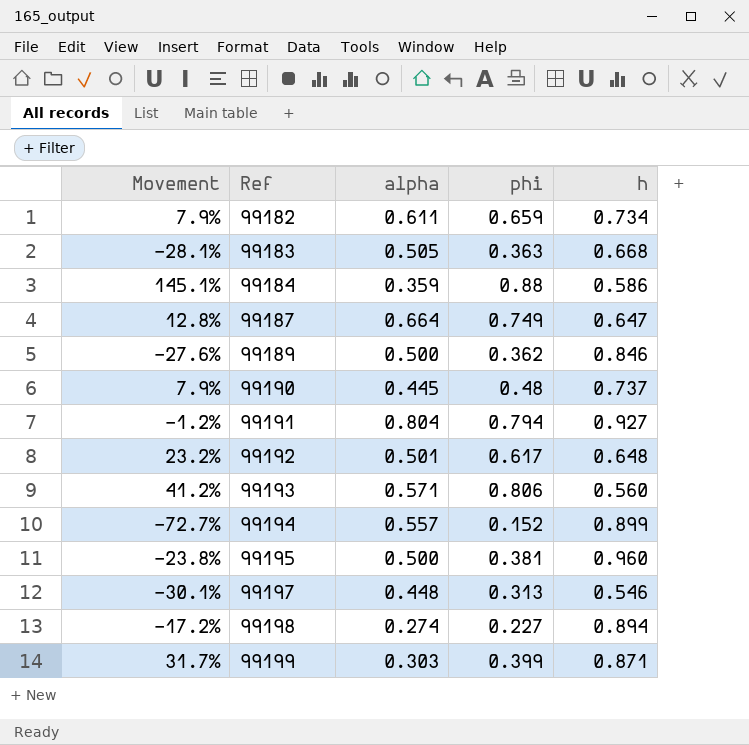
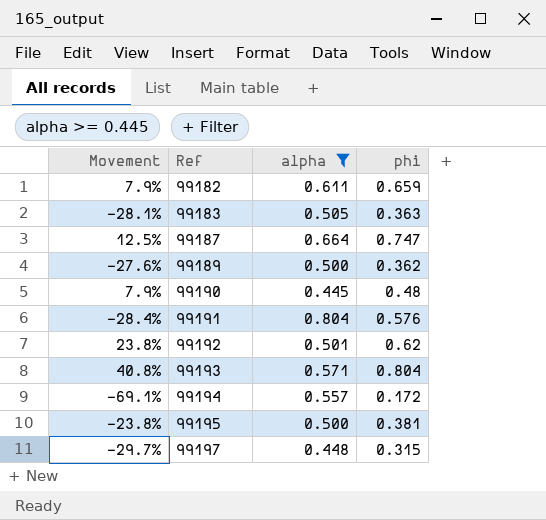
filter: none -> alpha >= 0.445
column h | position: 5 -> none
99187 | Movement: 12.8% -> 12.5%
99187 | phi: 0.749 -> 0.747
99191 | Movement: -1.2% -> -28.4%
99191 | phi: 0.794 -> 0.576
99192 | Movement: 23.2% -> 23.8%
99192 | phi: 0.617 -> 0.62
99193 | Movement: 41.2% -> 40.8%
99193 | phi: 0.806 -> 0.804
99194 | Movement: -72.7% -> -69.1%
99194 | phi: 0.152 -> 0.172
99197 | Movement: -30.1% -> -29.7%
99197 | phi: 0.313 -> 0.315

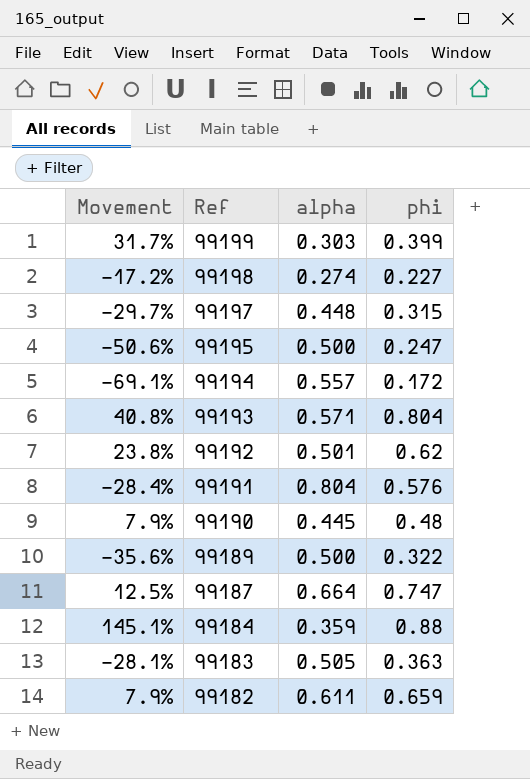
filter: alpha >= 0.445 -> none
row order: Ref ascending -> Ref descending
99195 | Movement: -23.8% -> -50.6%
99195 | phi: 0.381 -> 0.247
99189 | Movement: -27.6% -> -35.6%
99189 | phi: 0.362 -> 0.322

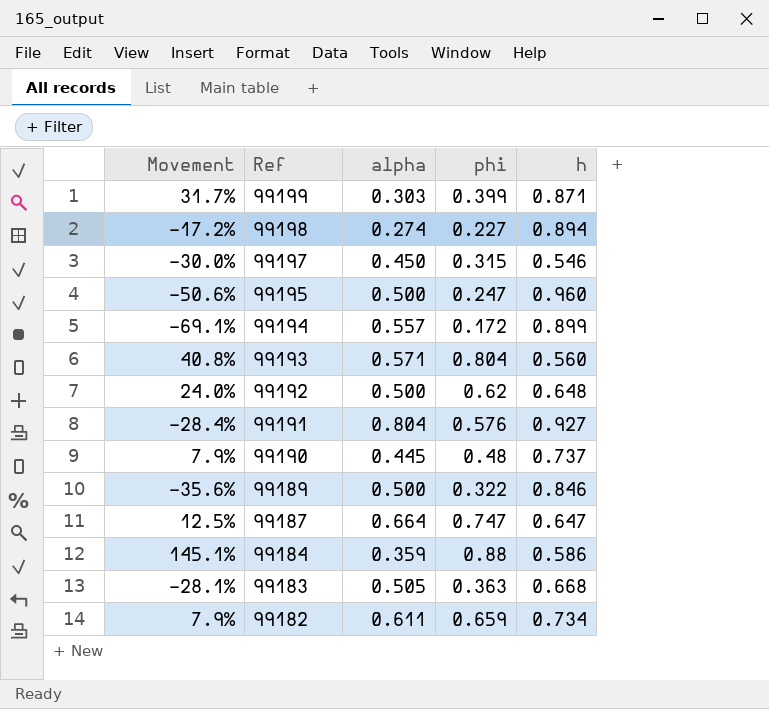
column h | position: none -> 5
99197 | Movement: -29.7% -> -30.0%
99197 | alpha: 0.448 -> 0.450
99192 | Movement: 23.8% -> 24.0%
99192 | alpha: 0.501 -> 0.500

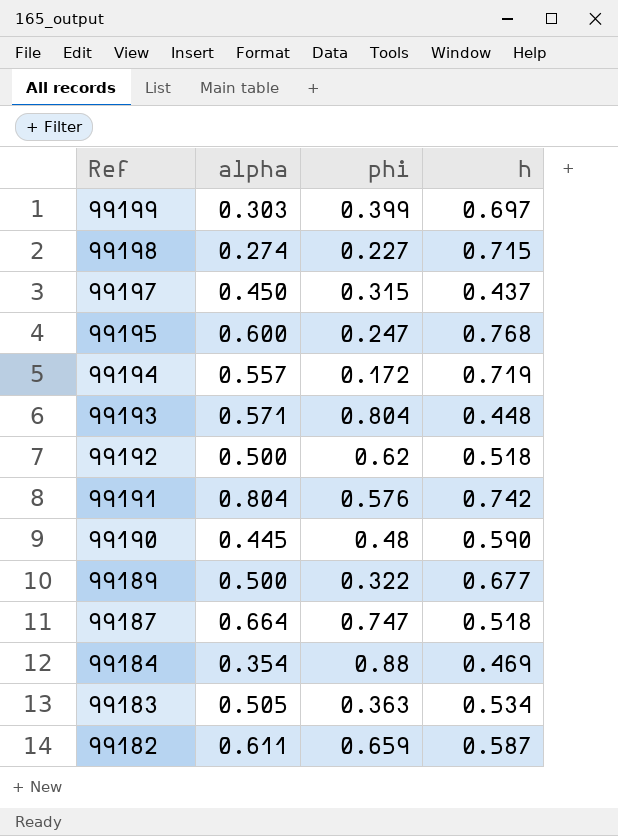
column Movement | formula: ([phi] - [alpha]) / [alpha] -> none
99199 | h: 0.871 -> 0.697
99198 | h: 0.894 -> 0.715
99197 | h: 0.546 -> 0.437
99195 | alpha: 0.500 -> 0.600
99195 | h: 0.960 -> 0.768
99194 | h: 0.899 -> 0.719
99193 | h: 0.560 -> 0.448
99192 | h: 0.648 -> 0.518
99191 | h: 0.927 -> 0.742
99190 | h: 0.737 -> 0.590
99189 | h: 0.846 -> 0.677
99187 | h: 0.647 -> 0.518
99184 | alpha: 0.359 -> 0.354
99184 | h: 0.586 -> 0.469
99183 | h: 0.668 -> 0.534
99182 | h: 0.734 -> 0.587

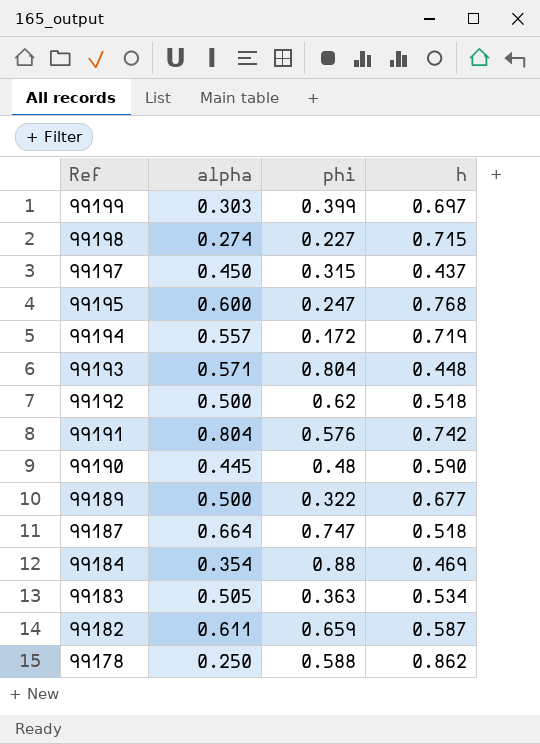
row 99178: none -> 0.250 | 0.588 | 0.862

